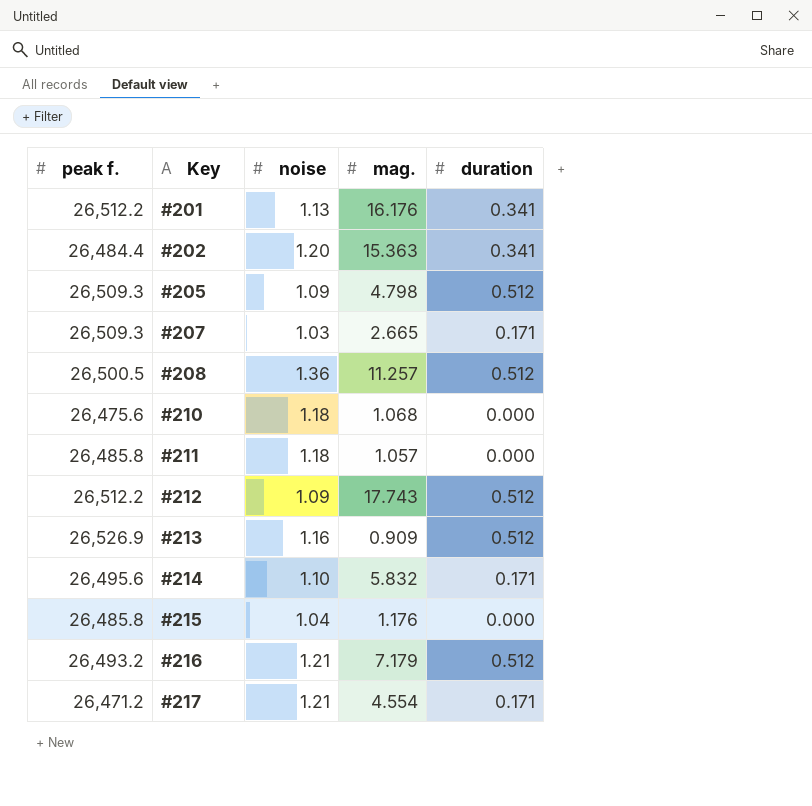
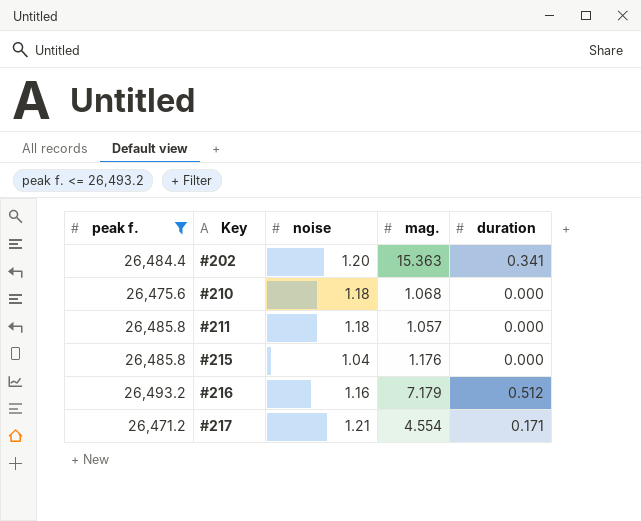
filter: none -> peak f. <= 26,493.2
#216 | noise: 1.21 -> 1.16

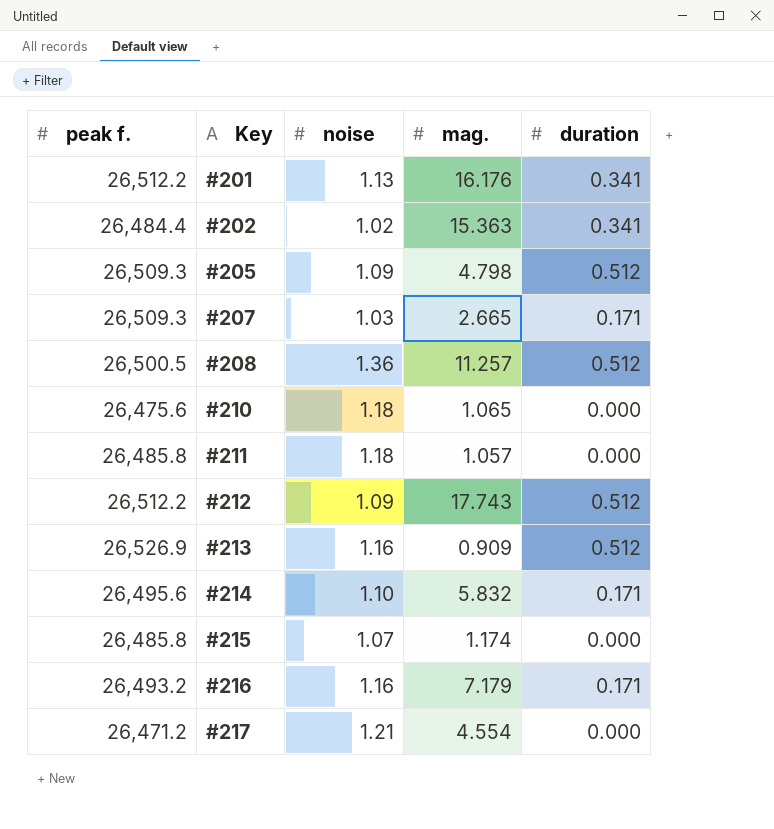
filter: peak f. <= 26,493.2 -> none
#202 | noise: 1.20 -> 1.02
#210 | mag.: 1.068 -> 1.065
#215 | noise: 1.04 -> 1.07
#215 | mag.: 1.176 -> 1.174
#216 | duration: 0.512 -> 0.171
#217 | duration: 0.171 -> 0.000

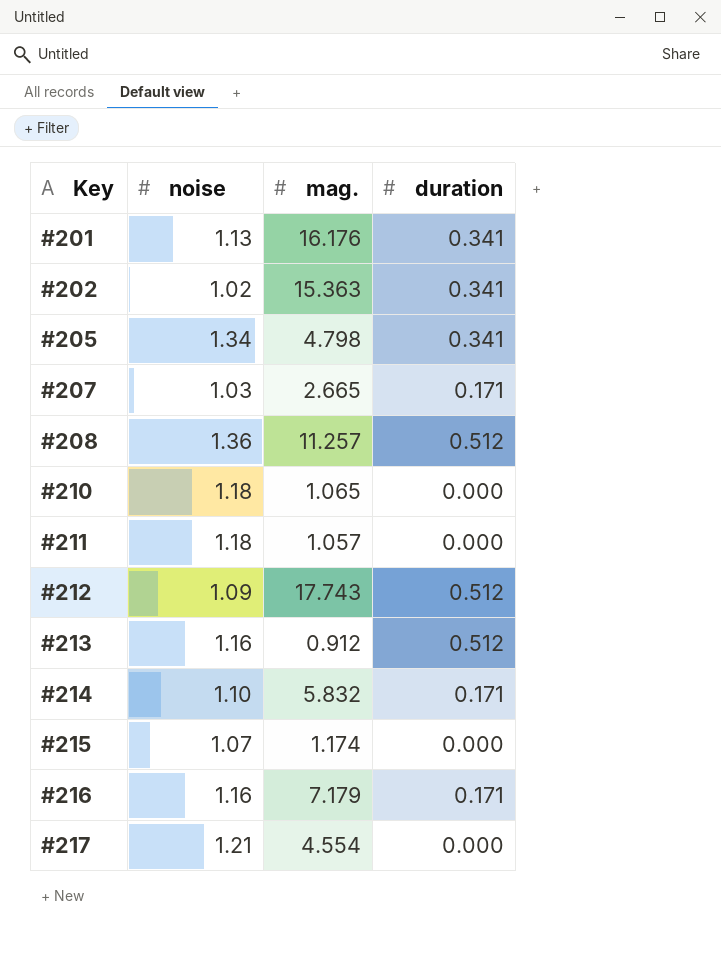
column peak f. | position: 1 -> none
#205 | noise: 1.09 -> 1.34
#205 | duration: 0.512 -> 0.341
#213 | mag.: 0.909 -> 0.912

